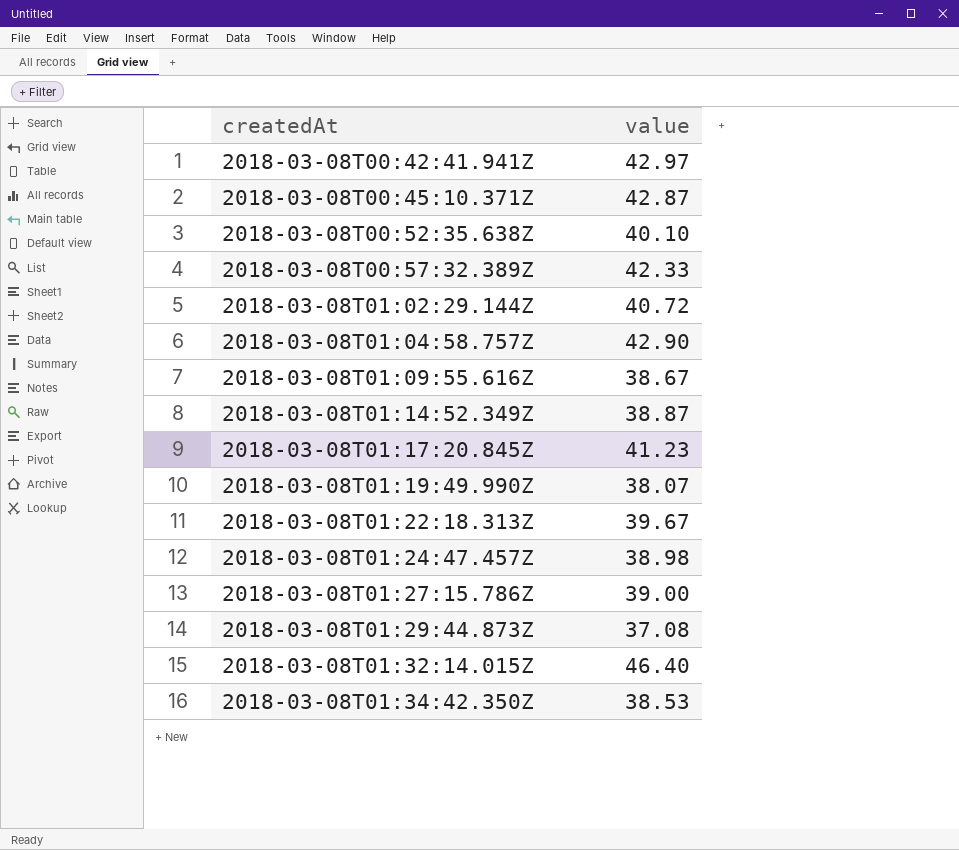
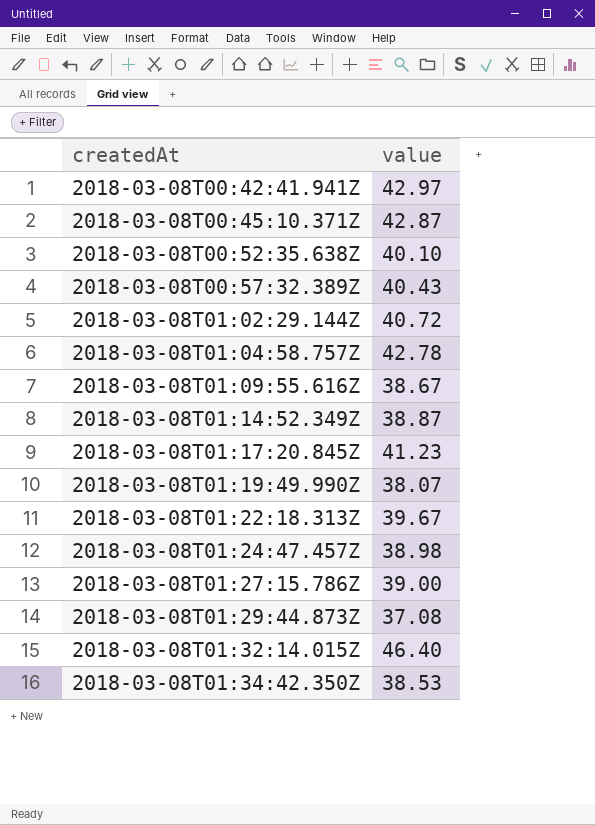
2018-03-08T00:57:32.389Z | value: 42.33 -> 40.43
2018-03-08T01:04:58.757Z | value: 42.90 -> 42.78

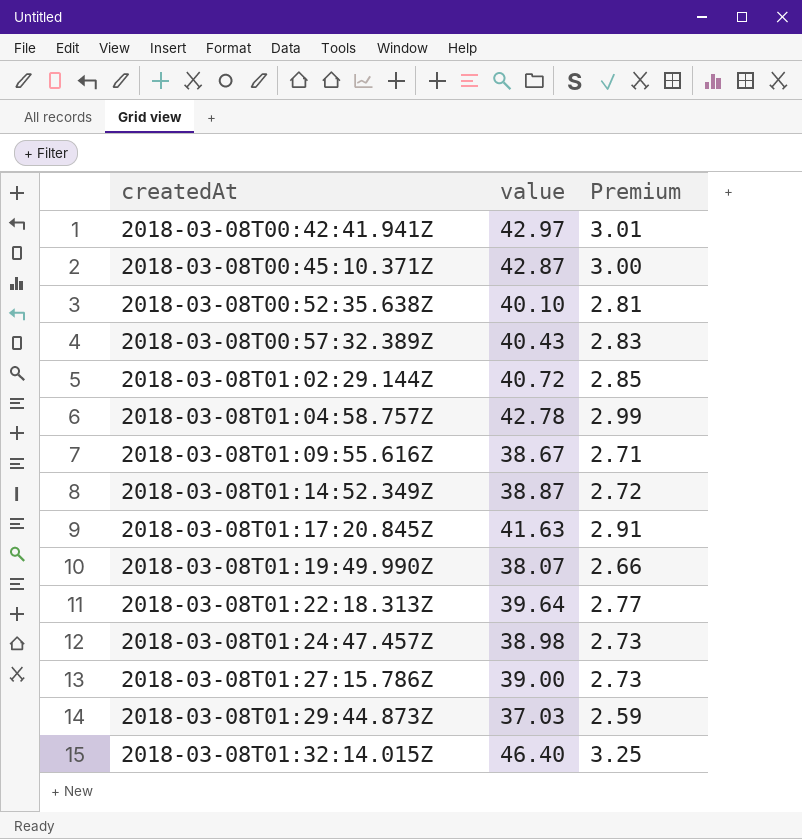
column Premium | formula: none -> [value] * 0.07
row 2018-03-08T01:34:42.350Z: 38.53 -> none
2018-03-08T01:17:20.845Z | value: 41.23 -> 41.63
2018-03-08T01:22:18.313Z | value: 39.67 -> 39.64
2018-03-08T01:29:44.873Z | value: 37.08 -> 37.03

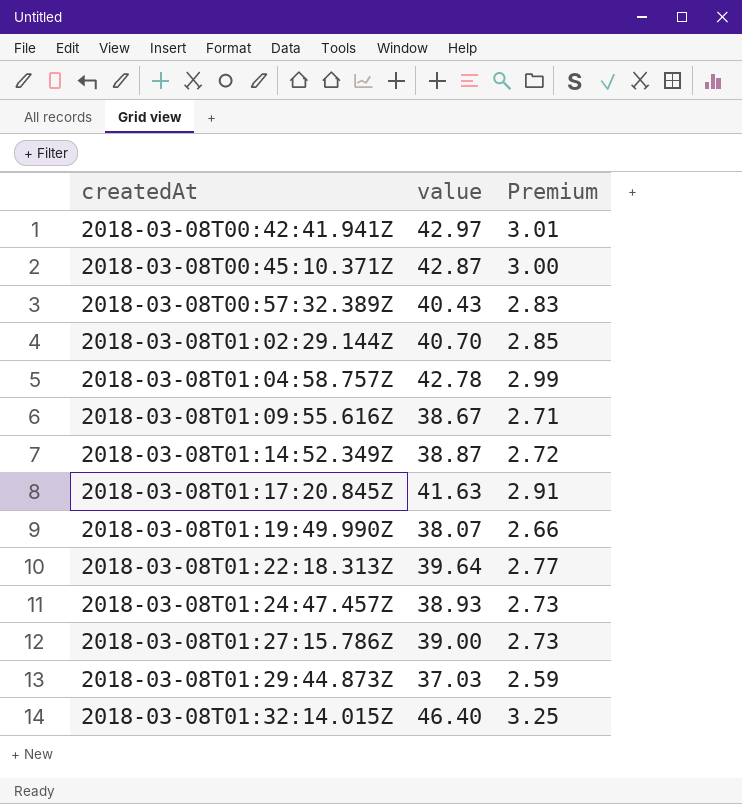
row 2018-03-08T00:52:35.638Z: 40.10 | 2.81 -> none
2018-03-08T01:02:29.144Z | value: 40.72 -> 40.70
2018-03-08T01:24:47.457Z | value: 38.98 -> 38.93

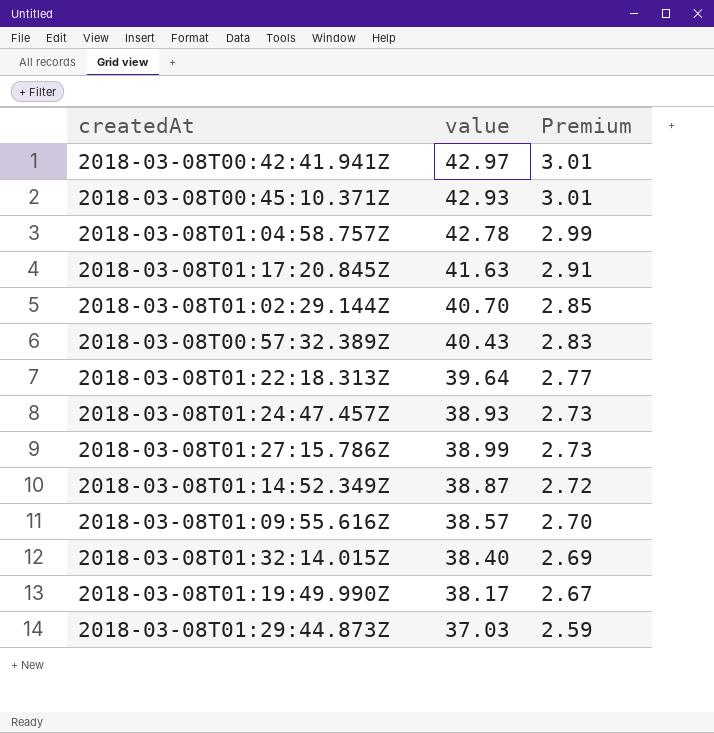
row order: createdAt ascending -> Premium descending
2018-03-08T00:45:10.371Z | value: 42.87 -> 42.93
2018-03-08T00:45:10.371Z | Premium: 3.00 -> 3.01
2018-03-08T01:27:15.786Z | value: 39.00 -> 38.99
2018-03-08T01:09:55.616Z | value: 38.67 -> 38.57
2018-03-08T01:09:55.616Z | Premium: 2.71 -> 2.70
2018-03-08T01:32:14.015Z | value: 46.40 -> 38.40
2018-03-08T01:32:14.015Z | Premium: 3.25 -> 2.69
2018-03-08T01:19:49.990Z | value: 38.07 -> 38.17
2018-03-08T01:19:49.990Z | Premium: 2.66 -> 2.67

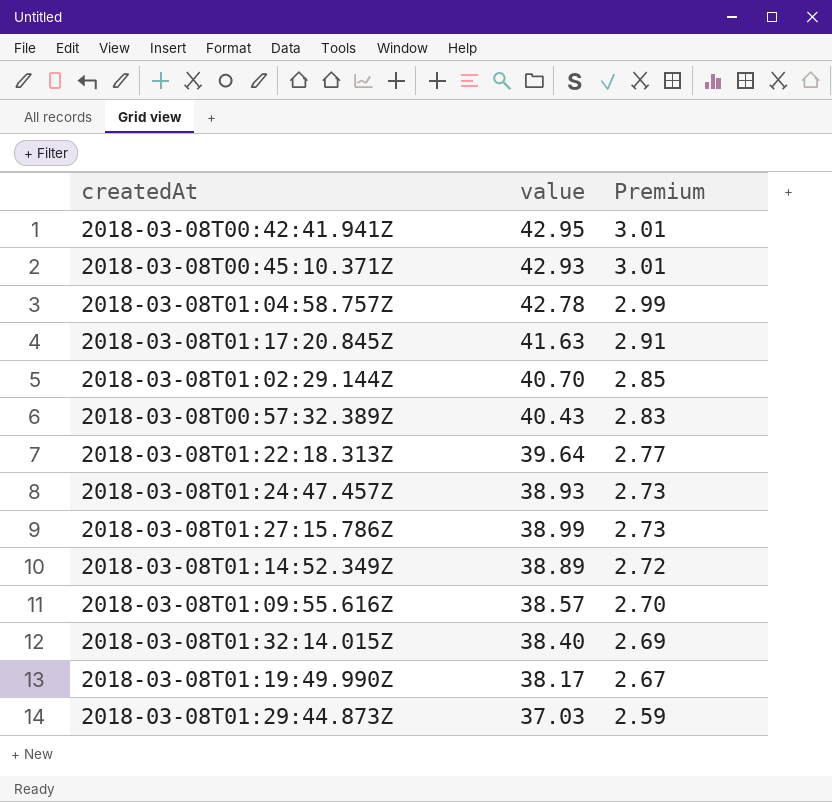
2018-03-08T00:42:41.941Z | value: 42.97 -> 42.95
2018-03-08T01:14:52.349Z | value: 38.87 -> 38.89

